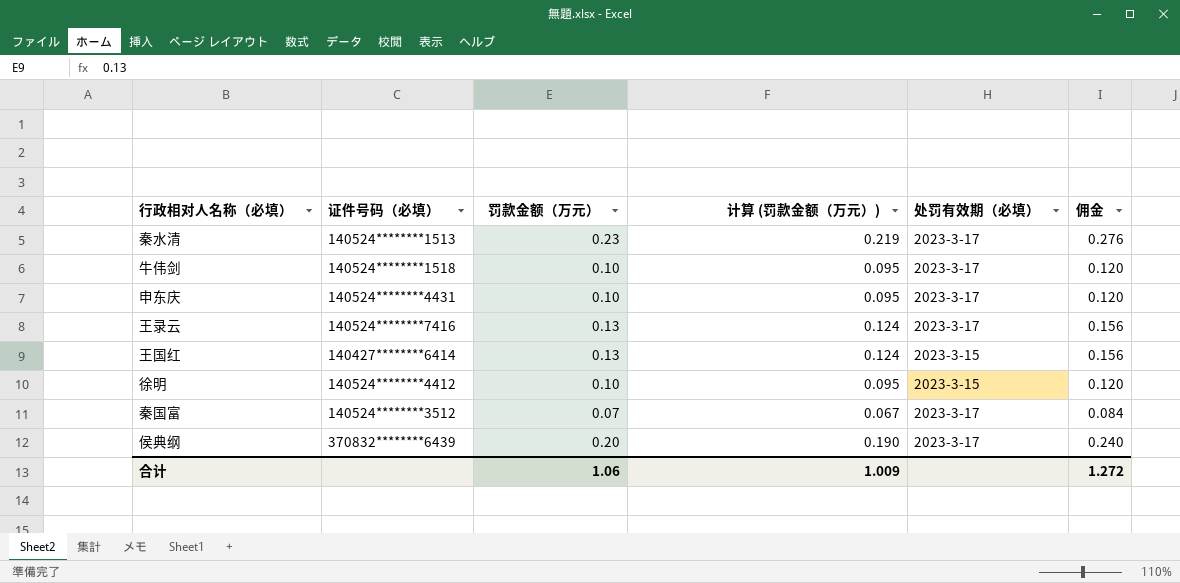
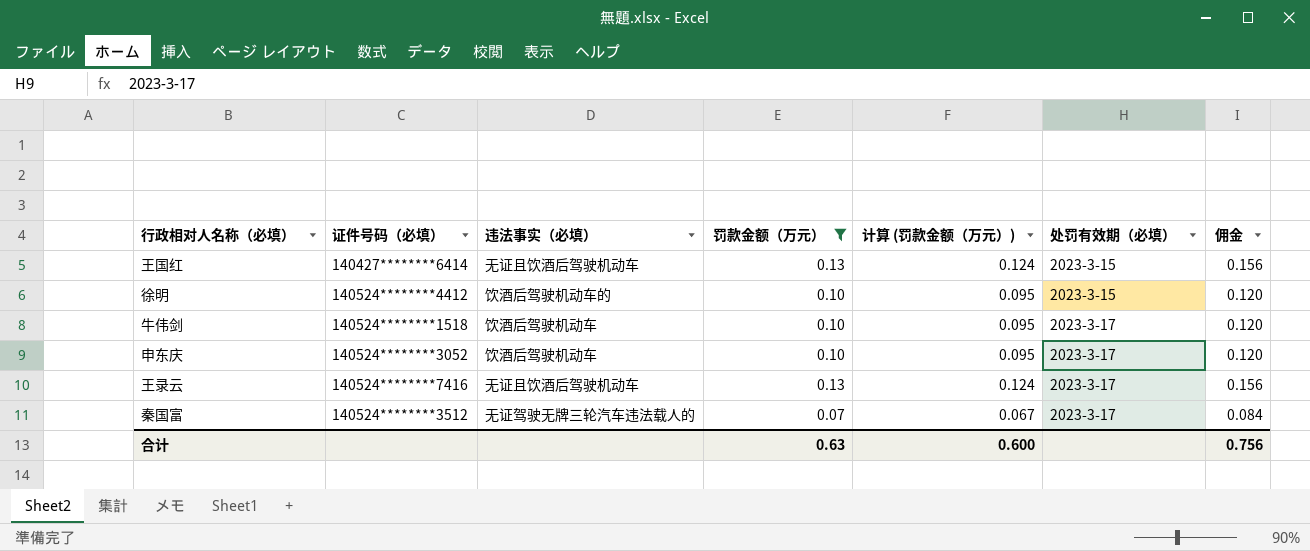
filter: none -> 罚款金额（万元） <= 0.13
row order: none -> 处罚有效期（必填） ascending
column 违法事实（必填） | position: none -> 3
申东庆 | 证件号码（必填）: 140524********4431 -> 140524********3052
合计 | 罚款金额（万元）: 1.06 -> 0.63
合计 | 计算 (罚款金额（万元）): 1.009 -> 0.600
合计 | 佣金: 1.272 -> 0.756

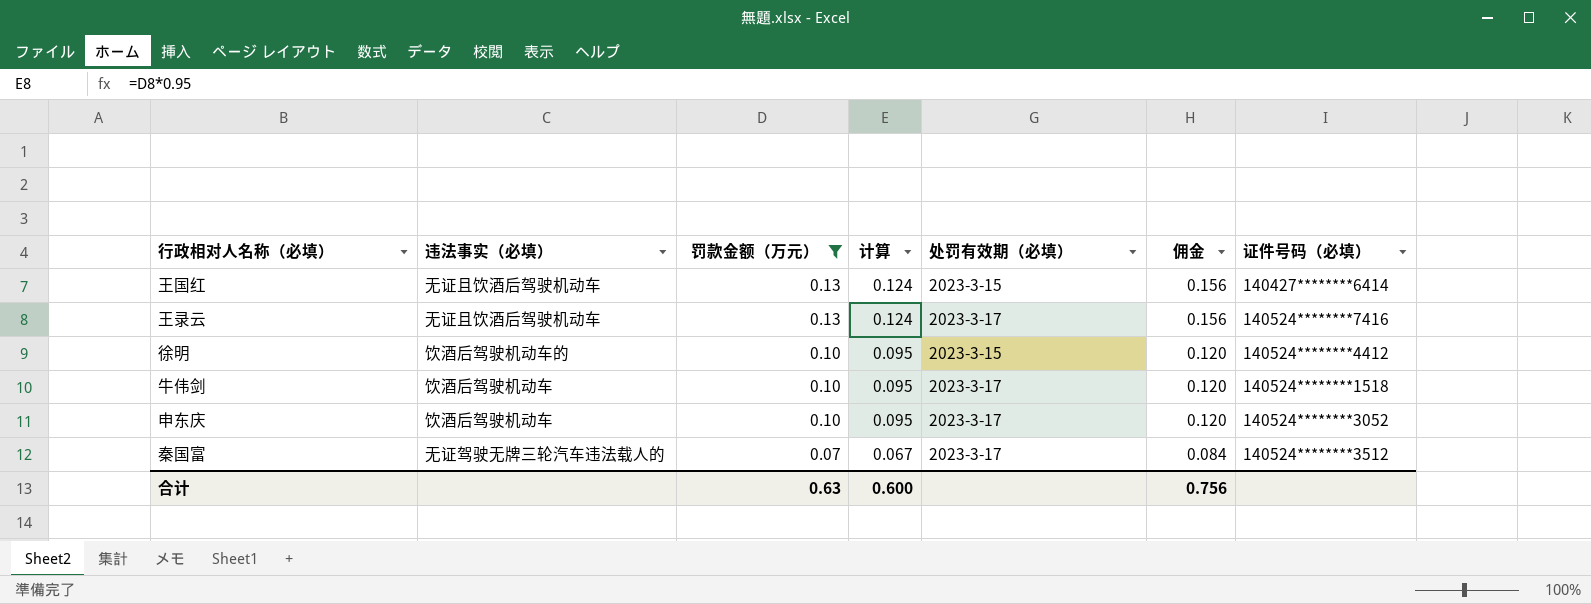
row order: 处罚有效期（必填） ascending -> 罚款金额（万元） descending
column name: 计算 (罚款金额（万元）) -> 计算
column 证件号码（必填） | position: 2 -> 7

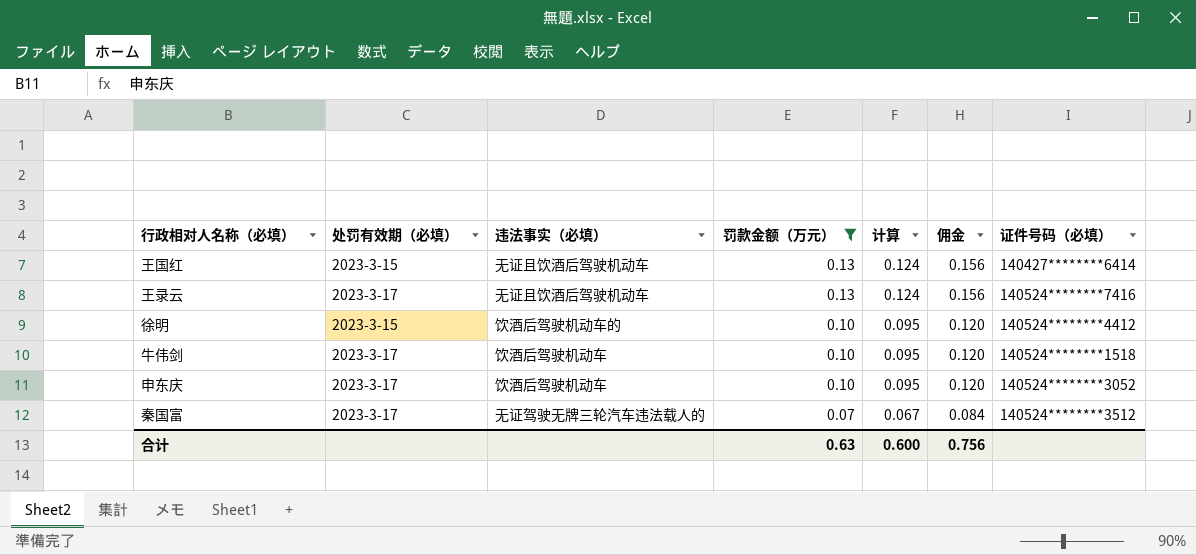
column 处罚有效期（必填） | position: 5 -> 2

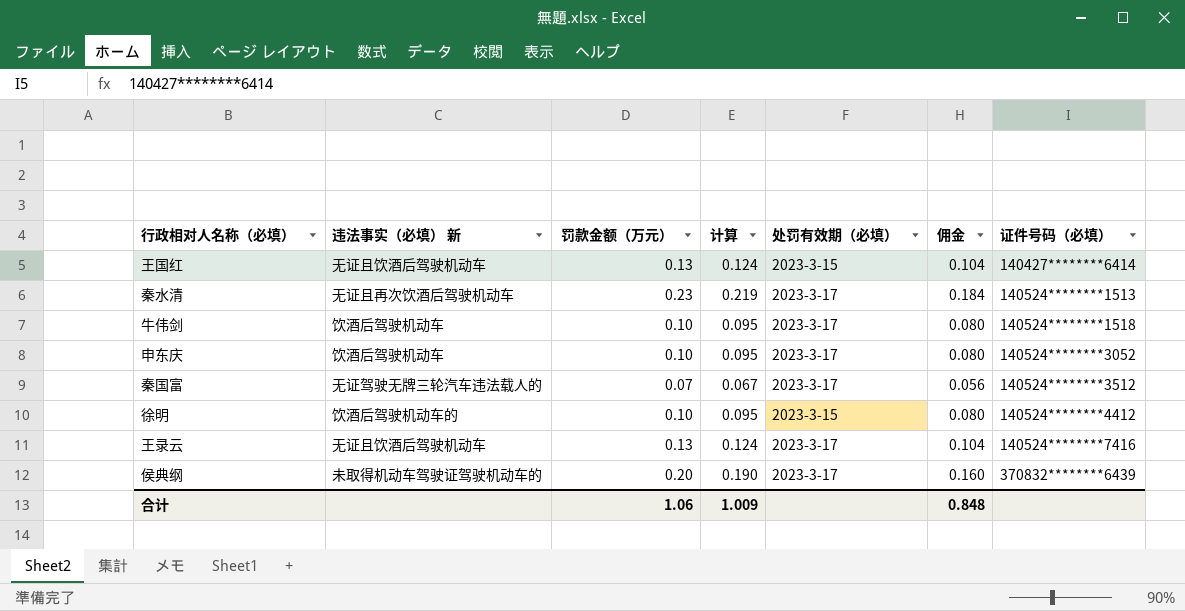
filter: 罚款金额（万元） <= 0.13 -> none
row order: 罚款金额（万元） descending -> 证件号码（必填） ascending
column name: 违法事实（必填） -> 违法事实（必填） 新
column 处罚有效期（必填） | position: 2 -> 5
column 佣金 | formula: [罚款金额（万元）] * 1.2 -> [罚款金额（万元）] * 0.8
合计 | 罚款金额（万元）: 0.63 -> 1.06
合计 | 计算: 0.600 -> 1.009
合计 | 佣金: 0.756 -> 0.848

